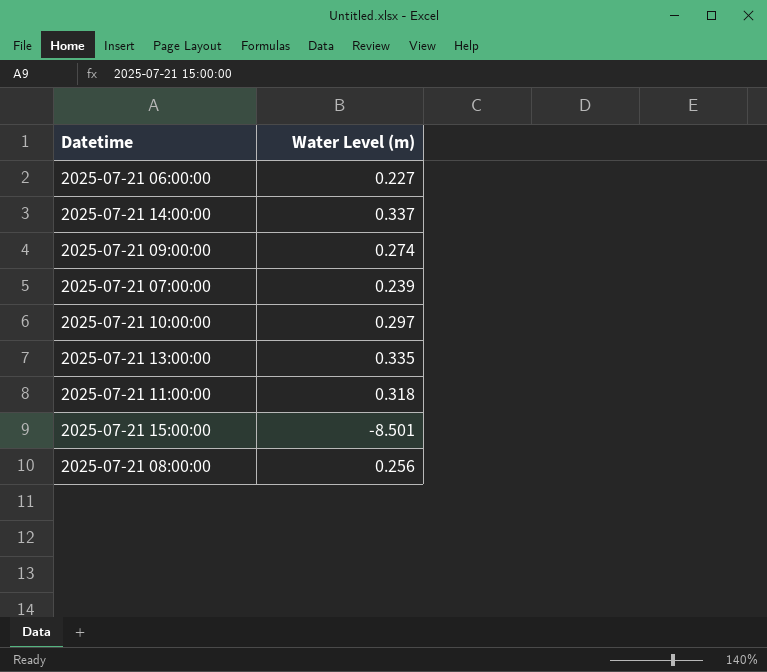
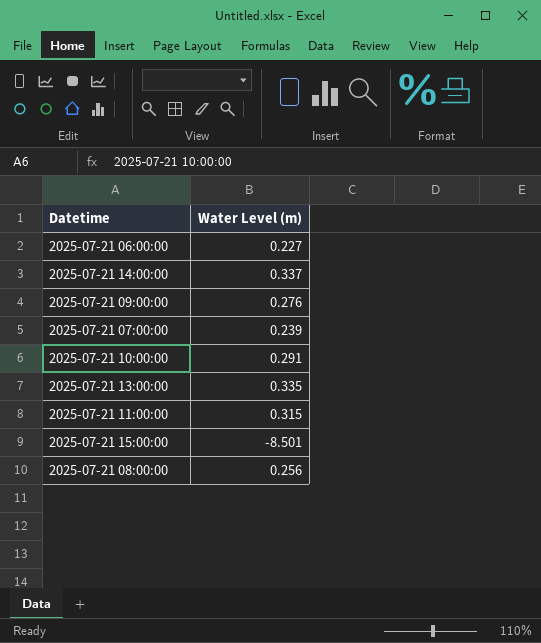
2025-07-21 09:00:00 | Water Level (m): 0.274 -> 0.276
2025-07-21 10:00:00 | Water Level (m): 0.297 -> 0.291
2025-07-21 11:00:00 | Water Level (m): 0.318 -> 0.315

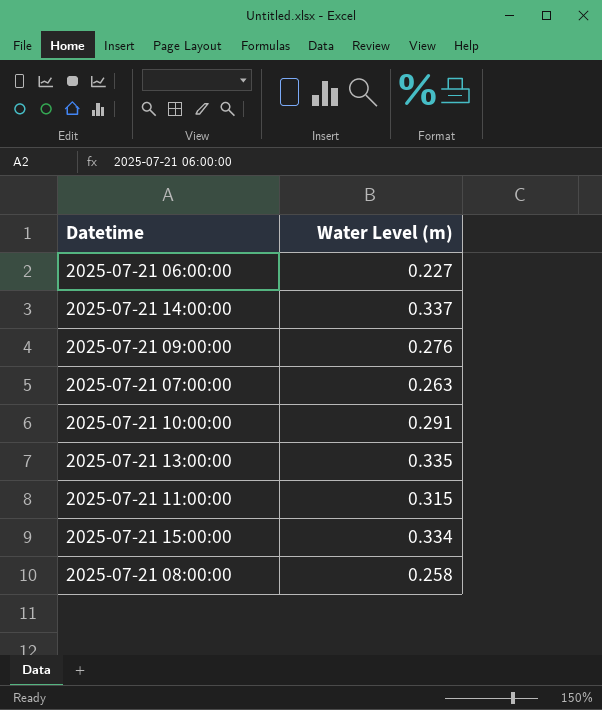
2025-07-21 07:00:00 | Water Level (m): 0.239 -> 0.263
2025-07-21 15:00:00 | Water Level (m): -8.501 -> 0.334
2025-07-21 08:00:00 | Water Level (m): 0.256 -> 0.258

